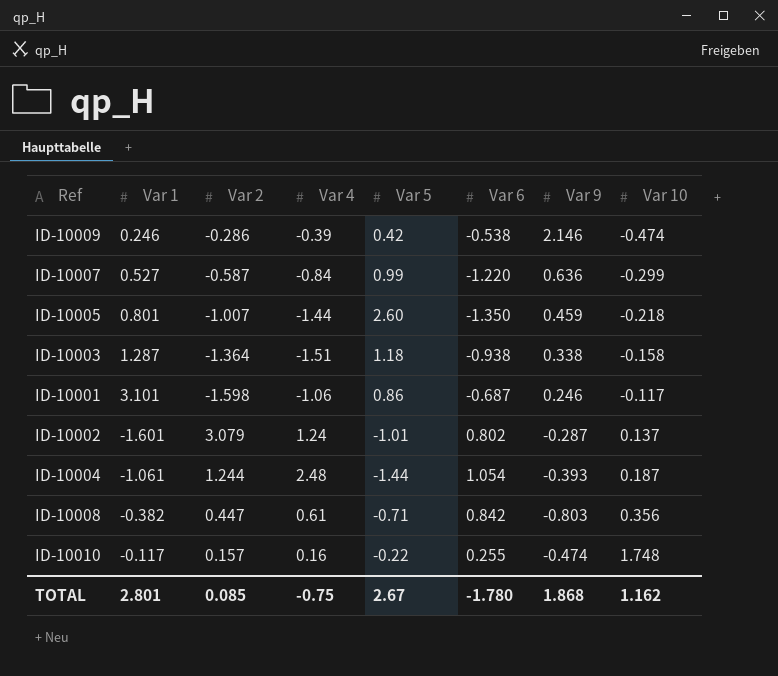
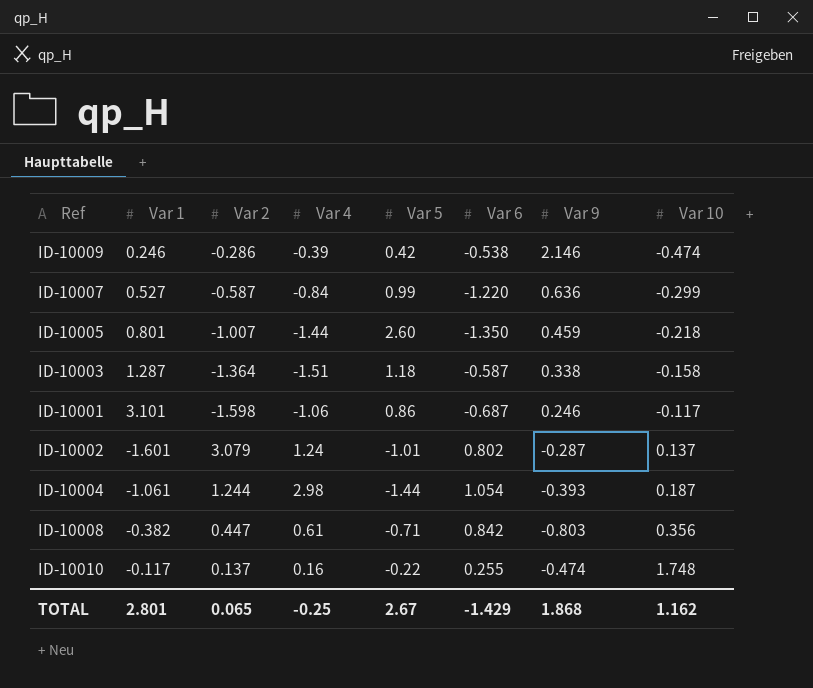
ID-10003 | Var 6: -0.938 -> -0.587
ID-10004 | Var 4: 2.48 -> 2.98
ID-10010 | Var 2: 0.157 -> 0.137
TOTAL | Var 2: 0.085 -> 0.065
TOTAL | Var 4: -0.75 -> -0.25
TOTAL | Var 6: -1.780 -> -1.429

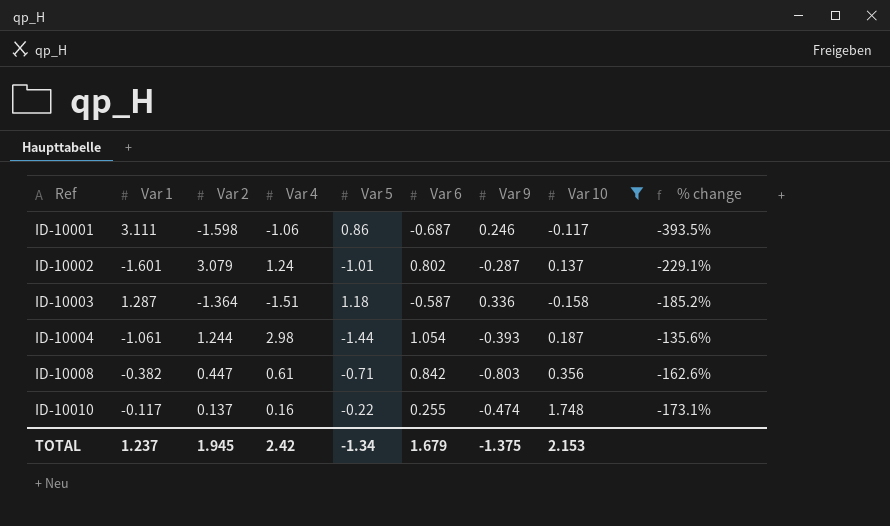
filter: none -> Var 10 >= -0.158
row order: Var 10 ascending -> Ref ascending
column % change | formula: none -> ([Var 1] - [Var 4]) / [Var 4]
ID-10001 | Var 1: 3.101 -> 3.111
ID-10003 | Var 9: 0.338 -> 0.336
TOTAL | Var 1: 2.801 -> 1.237
TOTAL | Var 2: 0.065 -> 1.945
TOTAL | Var 4: -0.25 -> 2.42
TOTAL | Var 5: 2.67 -> -1.34
TOTAL | Var 6: -1.429 -> 1.679
TOTAL | Var 9: 1.868 -> -1.375
TOTAL | Var 10: 1.162 -> 2.153

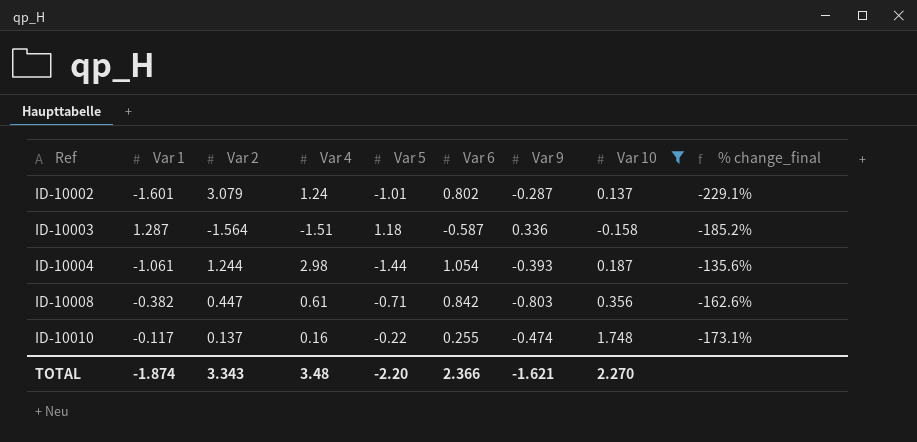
column name: % change -> % change_final
row ID-10001: 3.111 | -1.598 | -1.06 | 0.86 | -0.687 | 0.246 | -0.117 | -393.5% -> none
ID-10003 | Var 2: -1.364 -> -1.564
TOTAL | Var 1: 1.237 -> -1.874
TOTAL | Var 2: 1.945 -> 3.343
TOTAL | Var 4: 2.42 -> 3.48
TOTAL | Var 5: -1.34 -> -2.20
TOTAL | Var 6: 1.679 -> 2.366
TOTAL | Var 9: -1.375 -> -1.621
TOTAL | Var 10: 2.153 -> 2.270

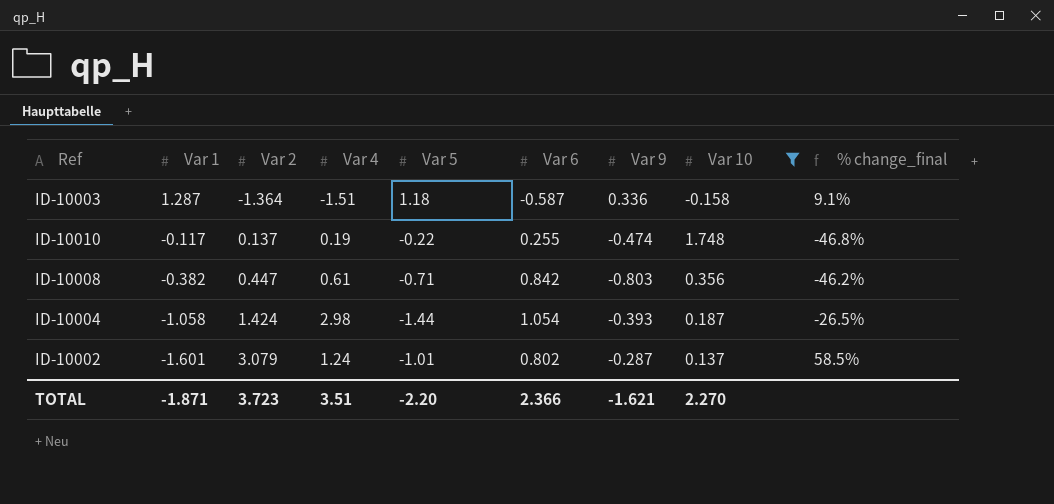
row order: Ref ascending -> Var 1 descending
column % change_final | formula: ([Var 1] - [Var 4]) / [Var 4] -> ([Var 1] - [Var 5]) / [Var 5]
ID-10003 | Var 2: -1.564 -> -1.364
ID-10010 | Var 4: 0.16 -> 0.19
ID-10004 | Var 1: -1.061 -> -1.058
ID-10004 | Var 2: 1.244 -> 1.424
TOTAL | Var 1: -1.874 -> -1.871
TOTAL | Var 2: 3.343 -> 3.723
TOTAL | Var 4: 3.48 -> 3.51

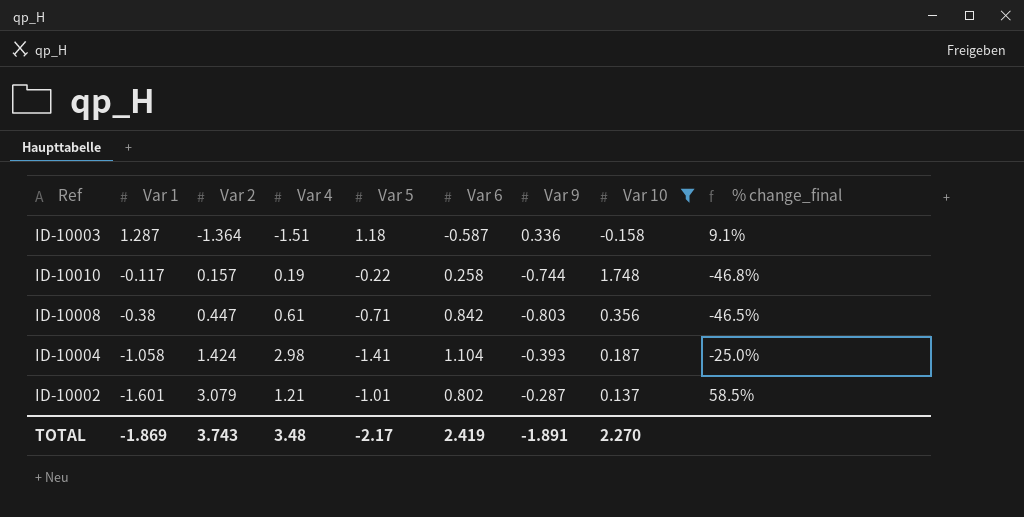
ID-10010 | Var 2: 0.137 -> 0.157
ID-10010 | Var 6: 0.255 -> 0.258
ID-10010 | Var 9: -0.474 -> -0.744
ID-10008 | Var 1: -0.382 -> -0.38
ID-10008 | % change_final: -46.2% -> -46.5%
ID-10004 | Var 5: -1.44 -> -1.41
ID-10004 | Var 6: 1.054 -> 1.104
ID-10004 | % change_final: -26.5% -> -25.0%
ID-10002 | Var 4: 1.24 -> 1.21
TOTAL | Var 1: -1.871 -> -1.869
TOTAL | Var 2: 3.723 -> 3.743
TOTAL | Var 4: 3.51 -> 3.48
TOTAL | Var 5: -2.20 -> -2.17
TOTAL | Var 6: 2.366 -> 2.419
TOTAL | Var 9: -1.621 -> -1.891

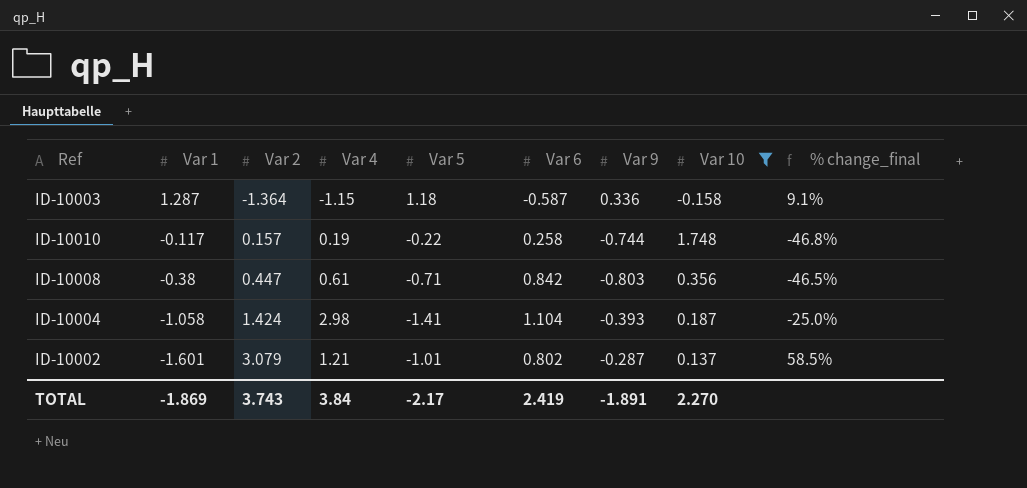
ID-10003 | Var 4: -1.51 -> -1.15
TOTAL | Var 4: 3.48 -> 3.84

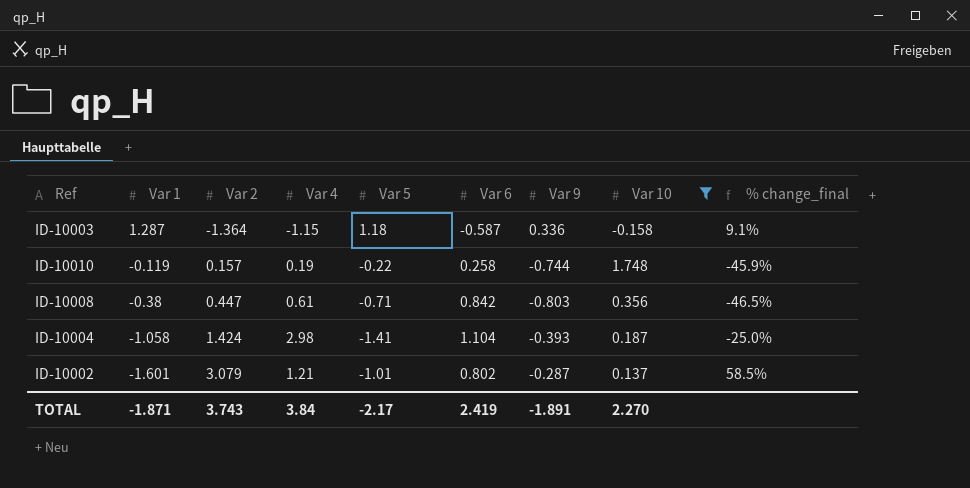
ID-10010 | Var 1: -0.117 -> -0.119
ID-10010 | % change_final: -46.8% -> -45.9%
TOTAL | Var 1: -1.869 -> -1.871

